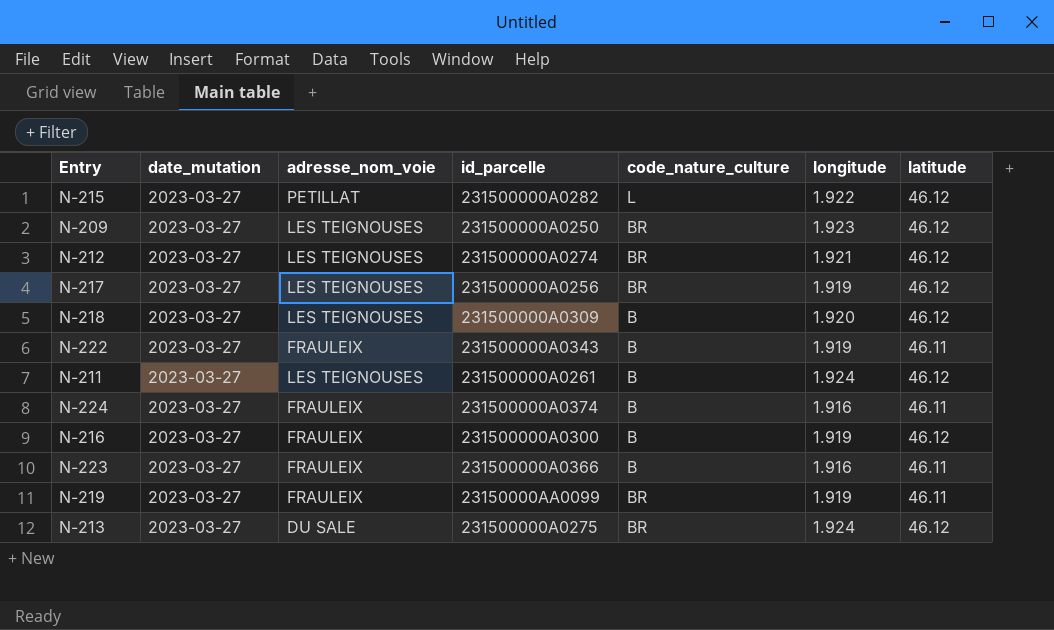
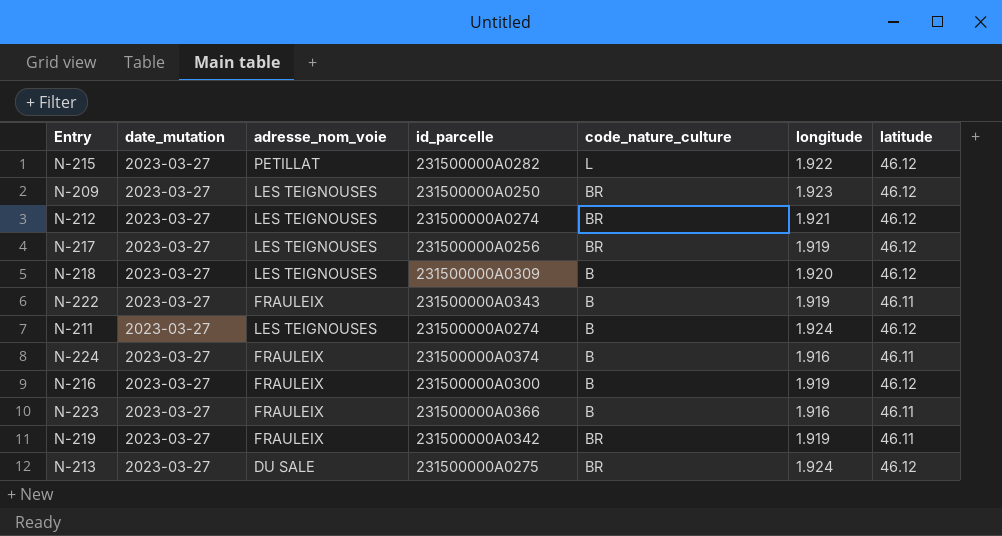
N-211 | id_parcelle: 231500000A0261 -> 231500000A0274
N-219 | id_parcelle: 23150000AA0099 -> 231500000A0342

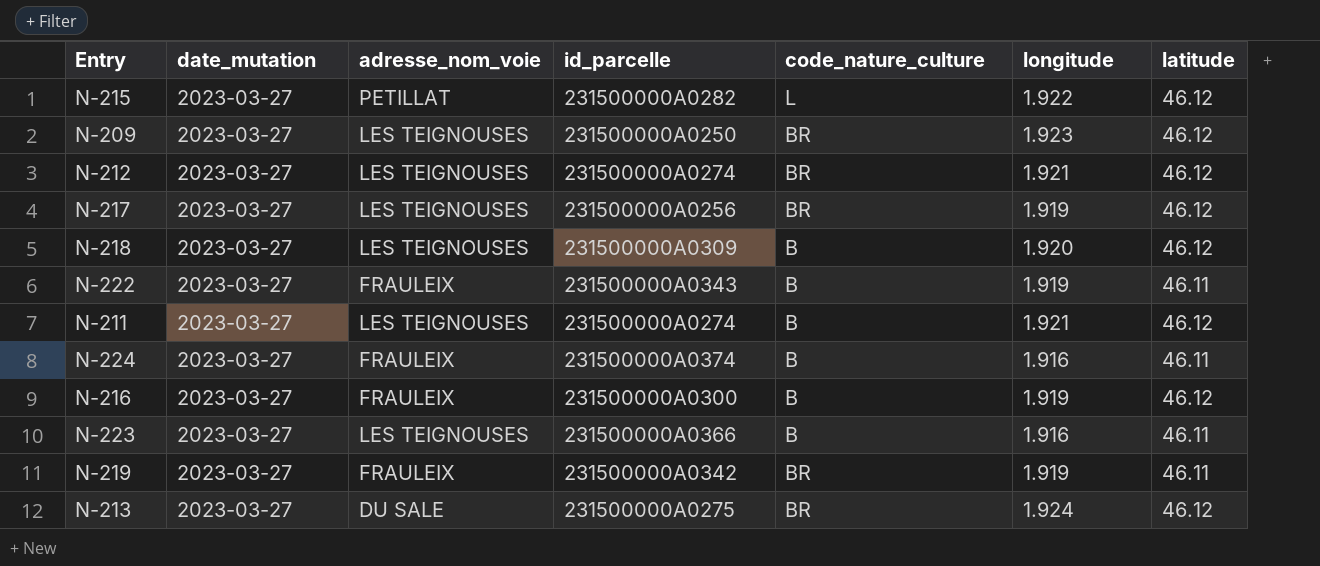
N-211 | longitude: 1.924 -> 1.921
N-223 | adresse_nom_voie: FRAULEIX -> LES TEIGNOUSES

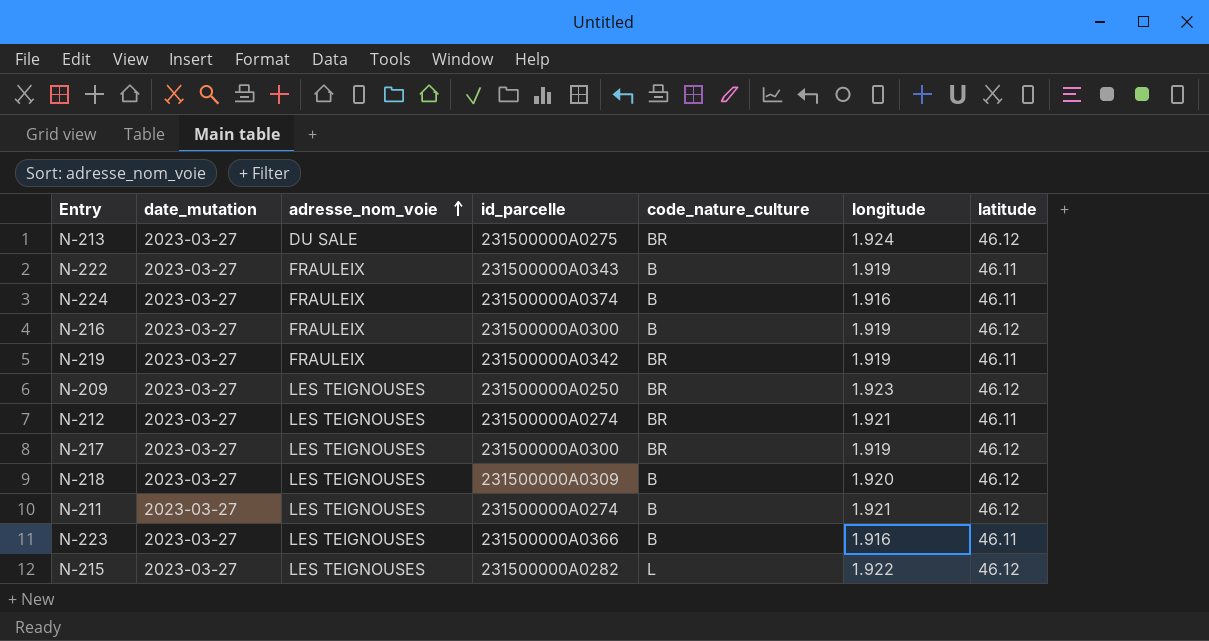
row order: none -> adresse_nom_voie ascending
N-212 | latitude: 46.12 -> 46.11
N-217 | id_parcelle: 231500000A0256 -> 231500000A0300
N-215 | adresse_nom_voie: PETILLAT -> LES TEIGNOUSES

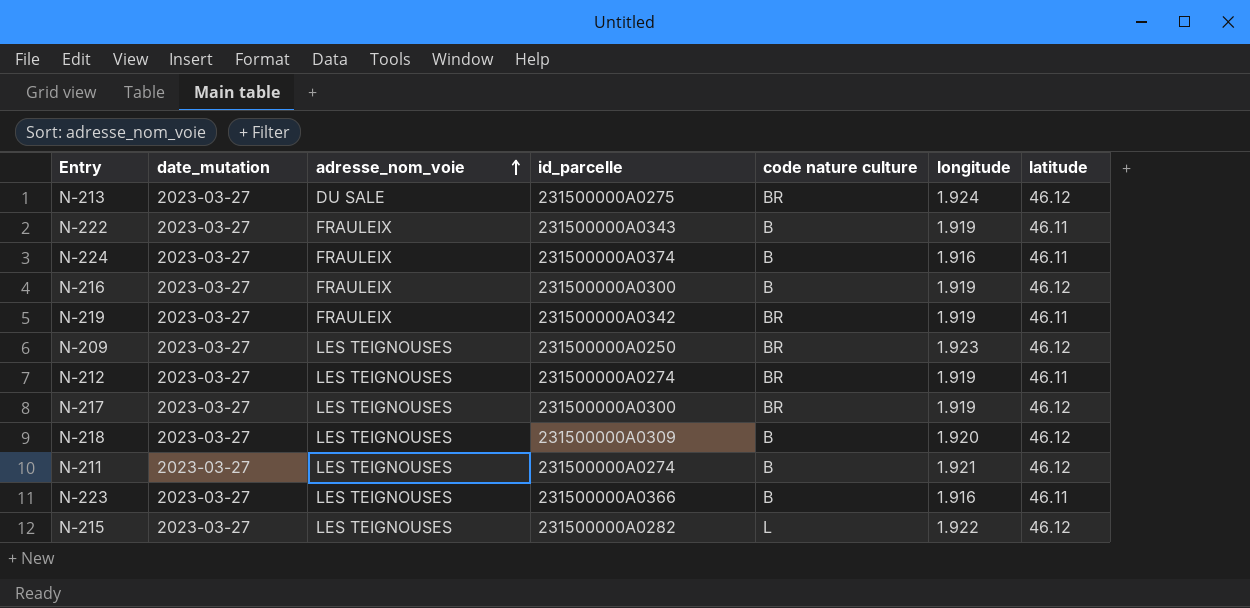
column name: code_nature_culture -> code nature culture
N-212 | longitude: 1.921 -> 1.919

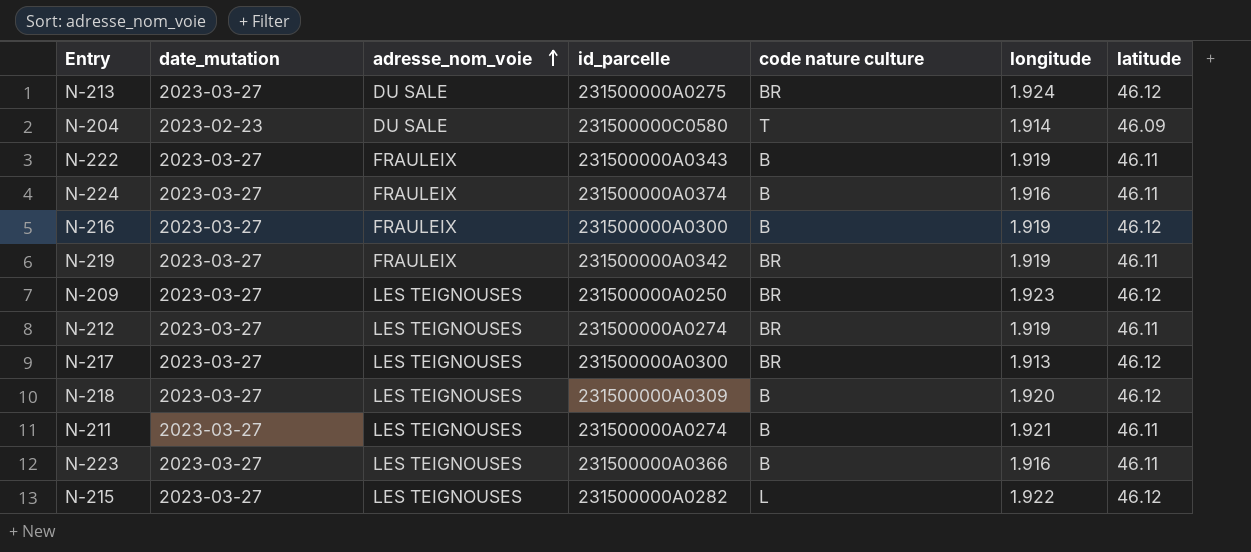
row N-204: none -> 2023-02-23 | DU SALE | 231500000C0580 | T | 1.914 | 46.09
N-217 | longitude: 1.919 -> 1.913
N-211 | latitude: 46.12 -> 46.11

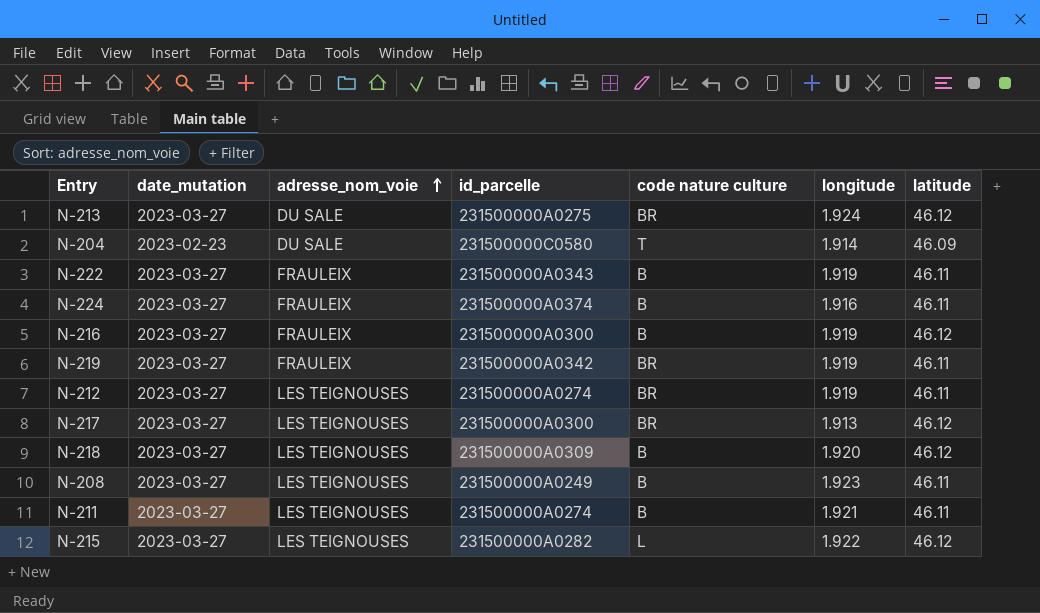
row N-209: 2023-03-27 | LES TEIGNOUSES | 231500000A0250 | BR | 1.923 | 46.12 -> none
row N-223: 2023-03-27 | LES TEIGNOUSES | 231500000A0366 | B | 1.916 | 46.11 -> none
row N-208: none -> 2023-03-27 | LES TEIGNOUSES | 231500000A0249 | B | 1.923 | 46.11

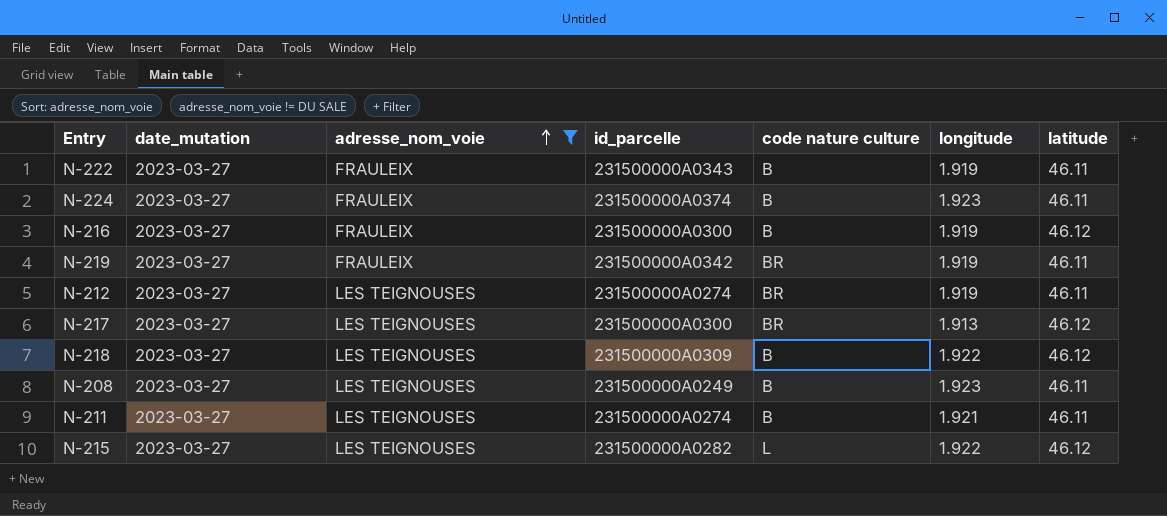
filter: none -> adresse_nom_voie != DU SALE
N-224 | longitude: 1.916 -> 1.923
N-218 | longitude: 1.920 -> 1.922

